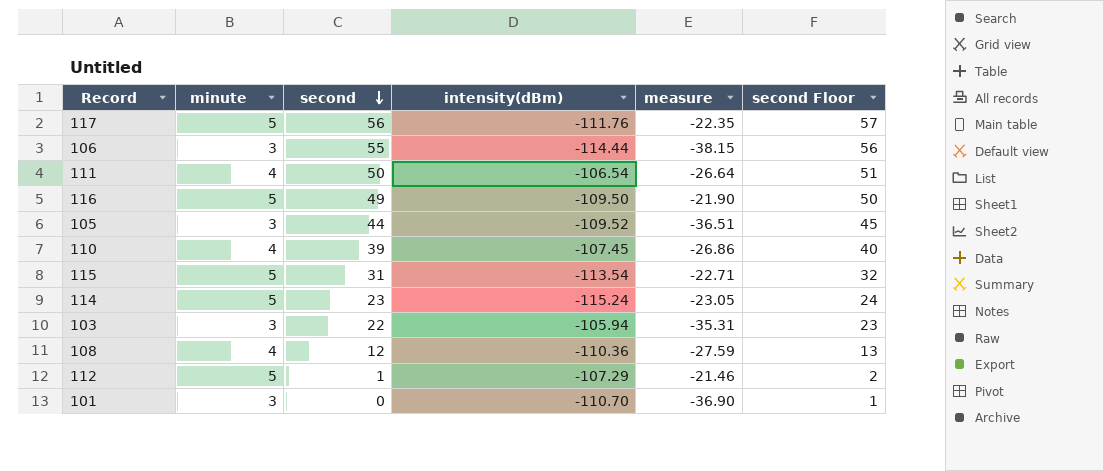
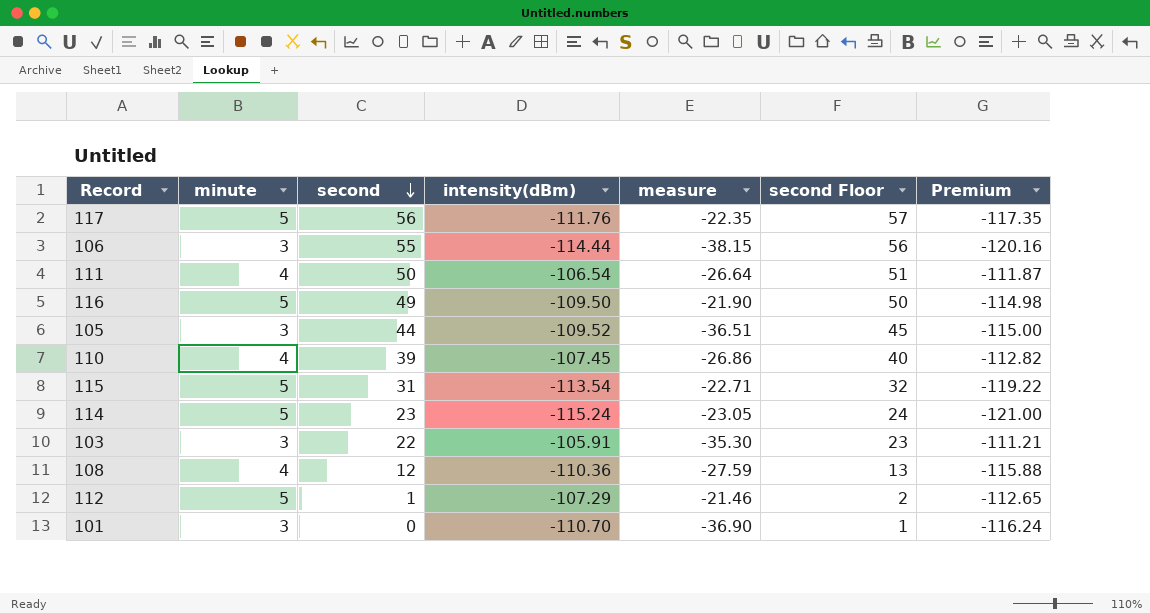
column Premium | formula: none -> [intensity(dBm)] * 1.05
103 | intensity(dBm): -105.94 -> -105.91
103 | measure: -35.31 -> -35.30

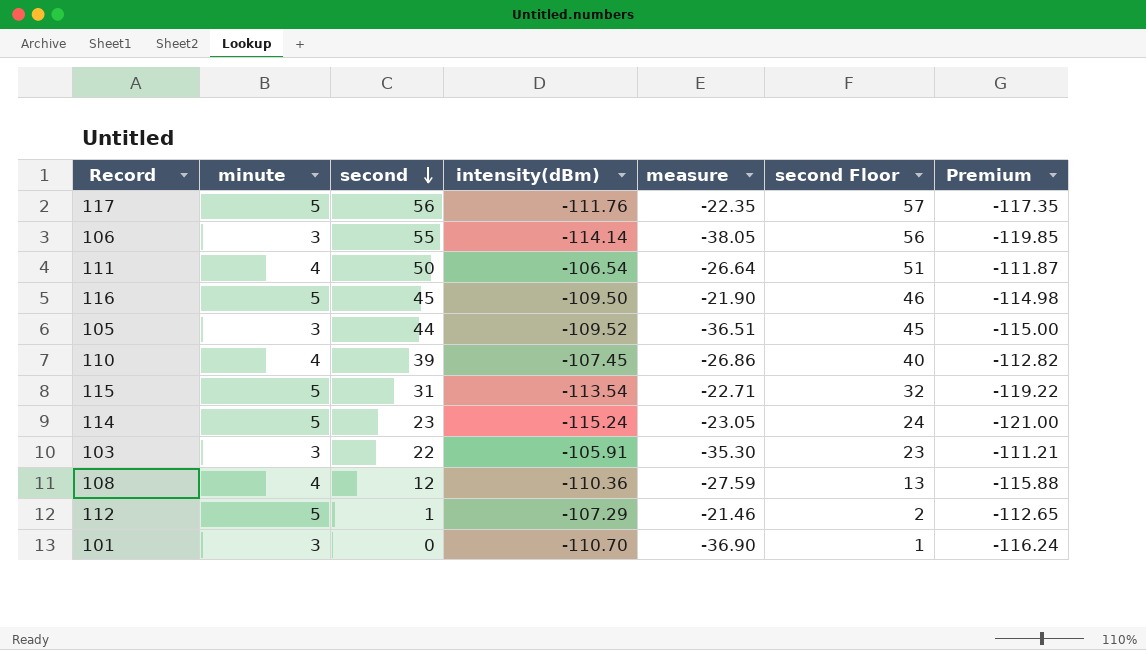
106 | intensity(dBm): -114.44 -> -114.14
106 | measure: -38.15 -> -38.05
106 | Premium: -120.16 -> -119.85
116 | second: 49 -> 45
116 | second Floor: 50 -> 46

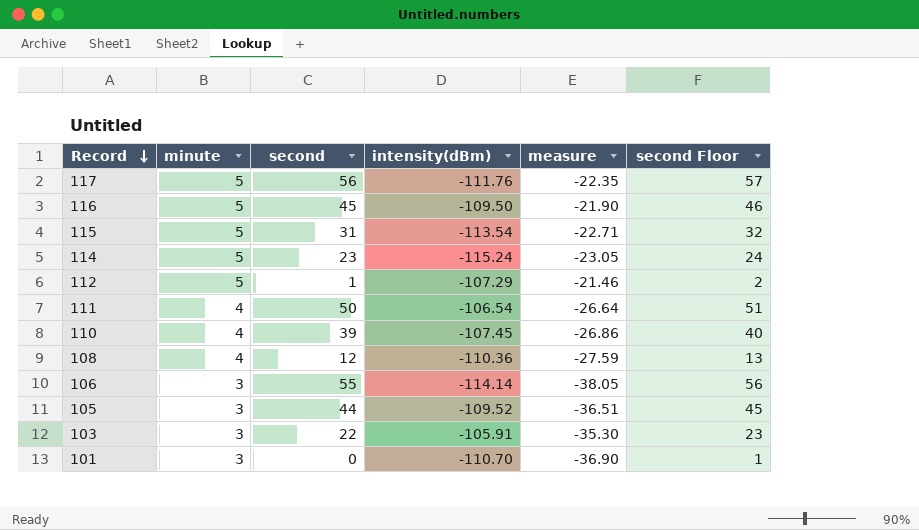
row order: second descending -> Record descending
column Premium | formula: [intensity(dBm)] * 1.05 -> none

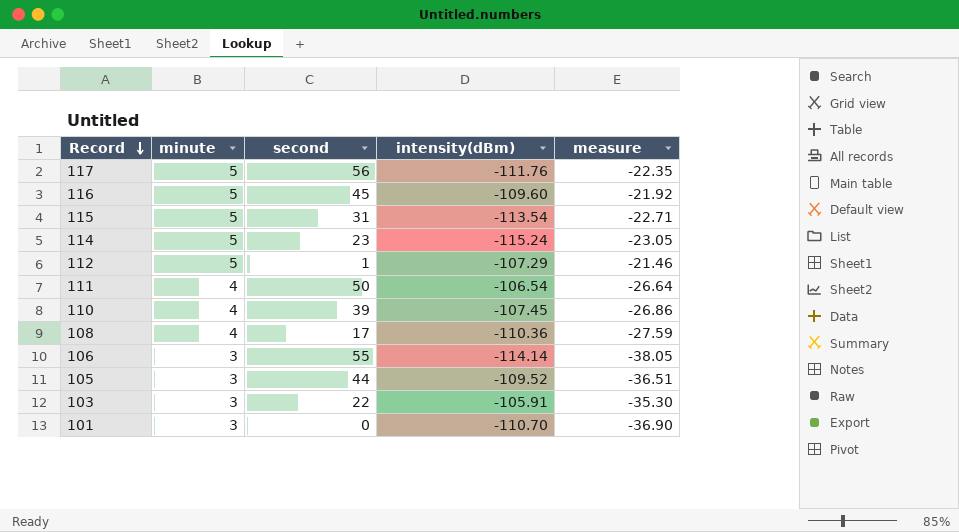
column second Floor | formula: [second] + 1 -> none
116 | intensity(dBm): -109.50 -> -109.60
116 | measure: -21.90 -> -21.92
108 | second: 12 -> 17

